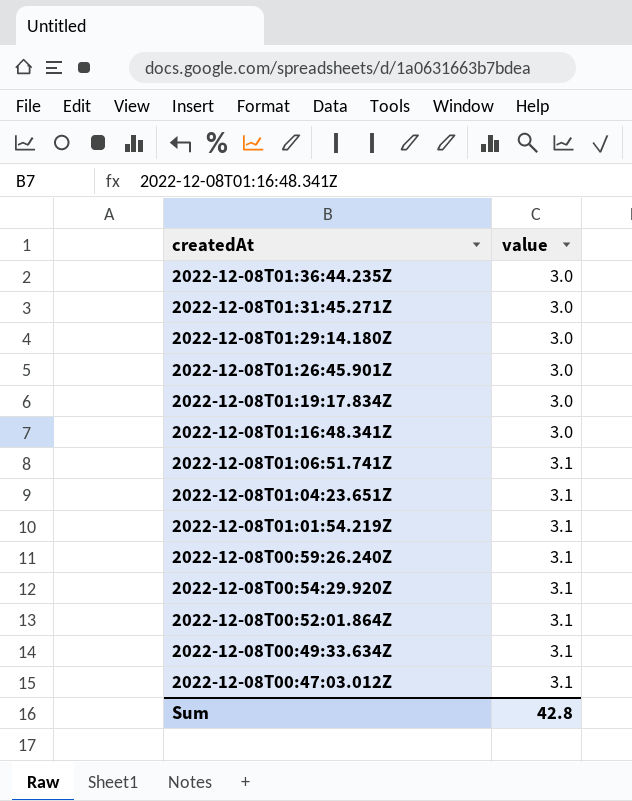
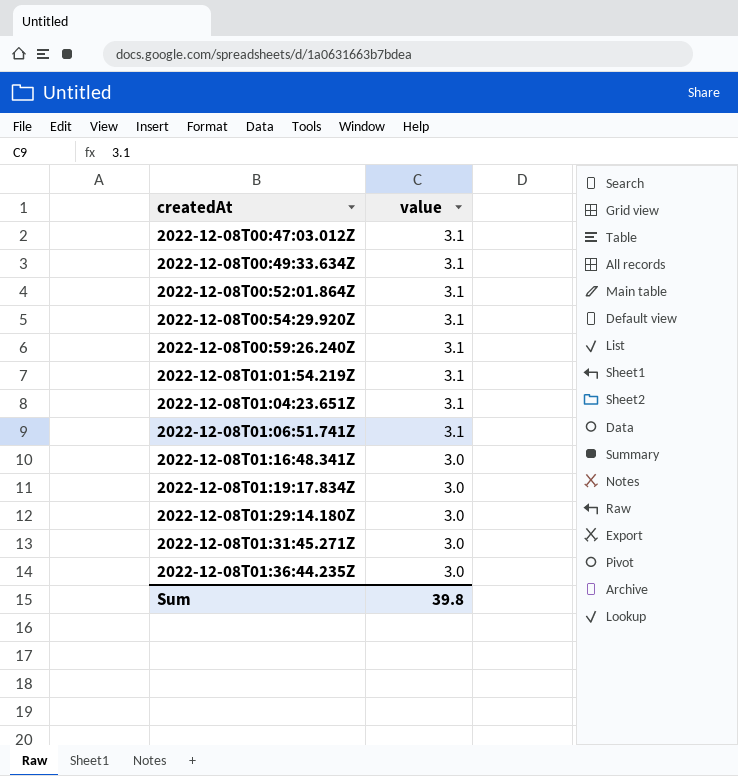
row order: createdAt descending -> createdAt ascending
row 2022-12-08T01:26:45.901Z: 3.0 -> none
Sum | value: 42.8 -> 39.8

